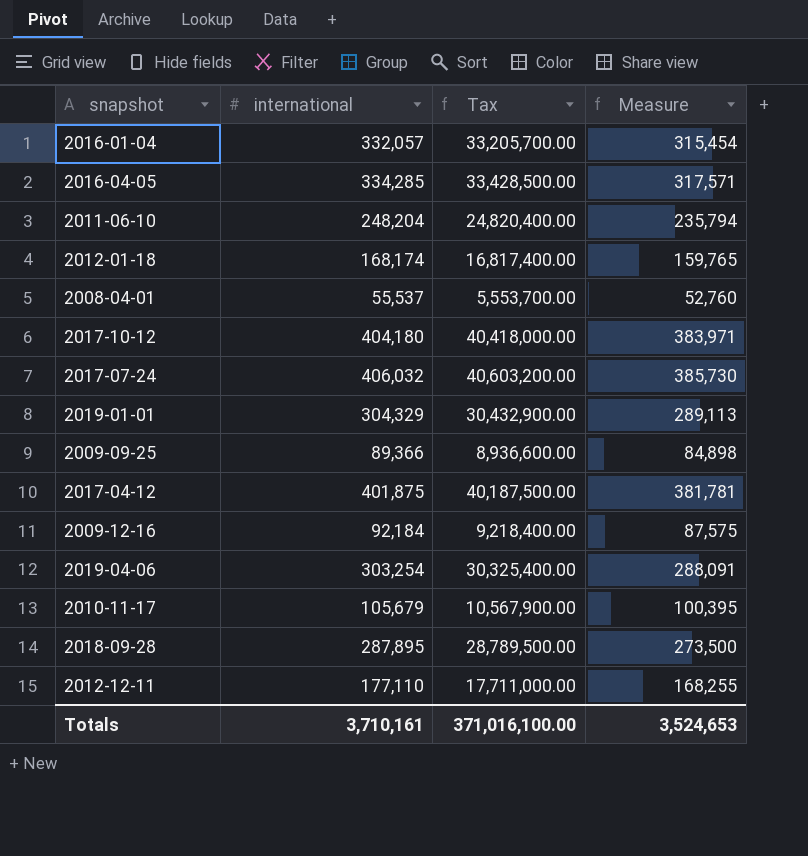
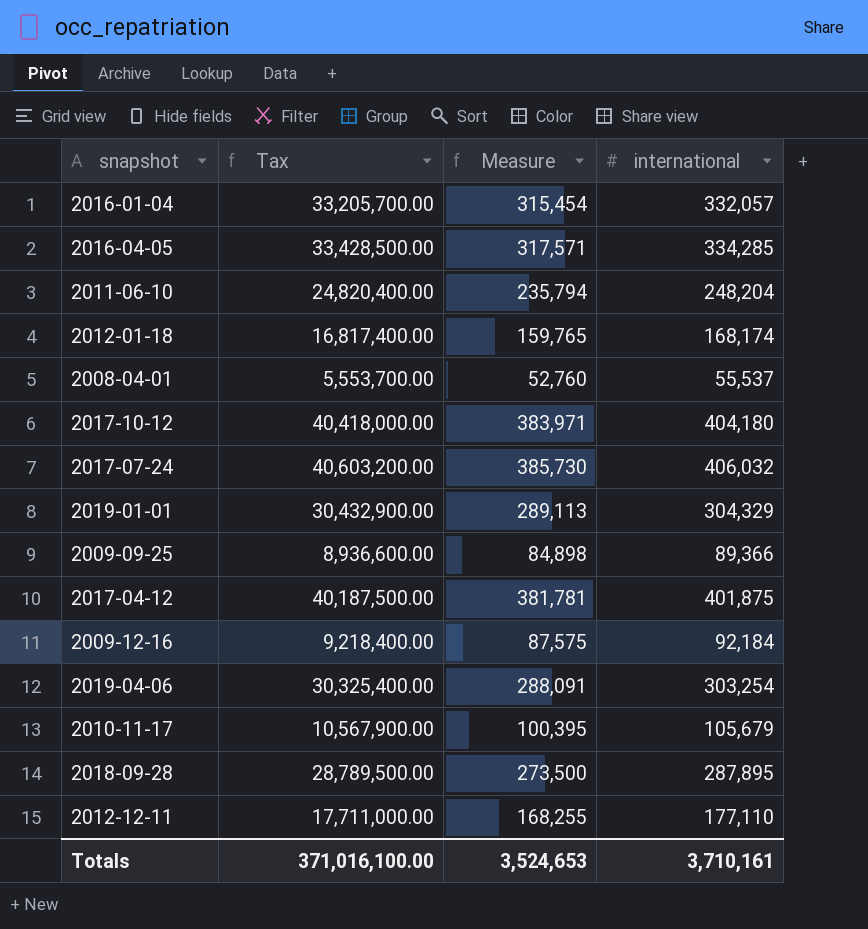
column international | position: 2 -> 4

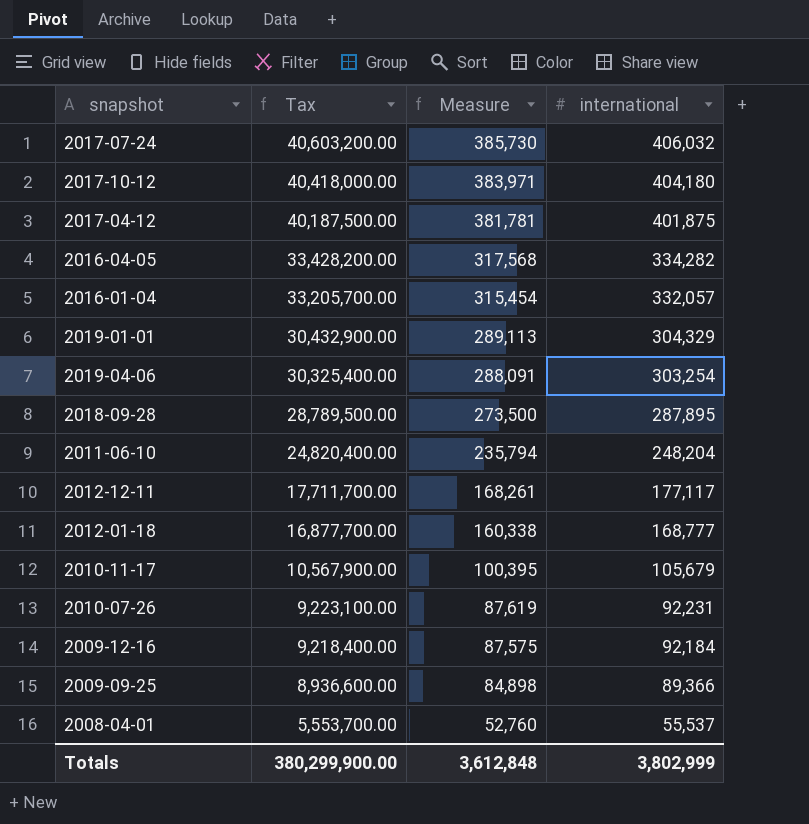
row order: none -> Tax descending
2016-04-05 | Tax: 33,428,500.00 -> 33,428,200.00
2016-04-05 | Measure: 317,571 -> 317,568
2016-04-05 | international: 334,285 -> 334,282
2012-12-11 | Tax: 17,711,000.00 -> 17,711,700.00
2012-12-11 | Measure: 168,255 -> 168,261
2012-12-11 | international: 177,110 -> 177,117
2012-01-18 | Tax: 16,817,400.00 -> 16,877,700.00
2012-01-18 | Measure: 159,765 -> 160,338
2012-01-18 | international: 168,174 -> 168,777
row 2010-07-26: none -> 9,223,100.00 | 87,619 | 92,231
Totals | Tax: 371,016,100.00 -> 380,299,900.00
Totals | Measure: 3,524,653 -> 3,612,848
Totals | international: 3,710,161 -> 3,802,999

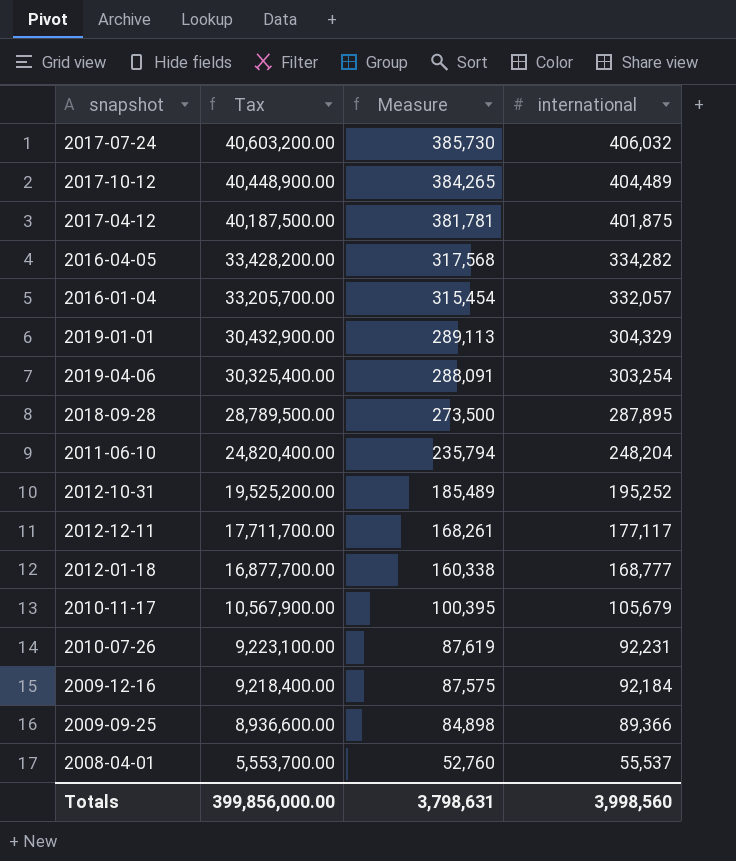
2017-10-12 | Tax: 40,418,000.00 -> 40,448,900.00
2017-10-12 | Measure: 383,971 -> 384,265
2017-10-12 | international: 404,180 -> 404,489
row 2012-10-31: none -> 19,525,200.00 | 185,489 | 195,252
Totals | Tax: 380,299,900.00 -> 399,856,000.00
Totals | Measure: 3,612,848 -> 3,798,631
Totals | international: 3,802,999 -> 3,998,560

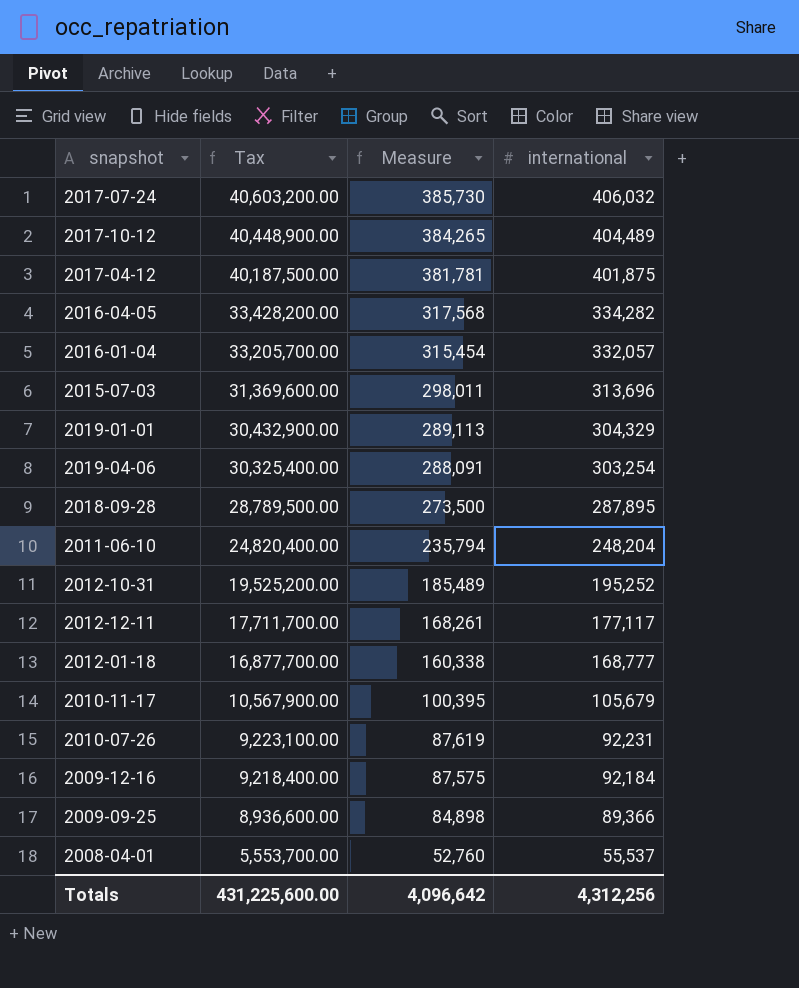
row 2015-07-03: none -> 31,369,600.00 | 298,011 | 313,696
Totals | Tax: 399,856,000.00 -> 431,225,600.00
Totals | Measure: 3,798,631 -> 4,096,642
Totals | international: 3,998,560 -> 4,312,256

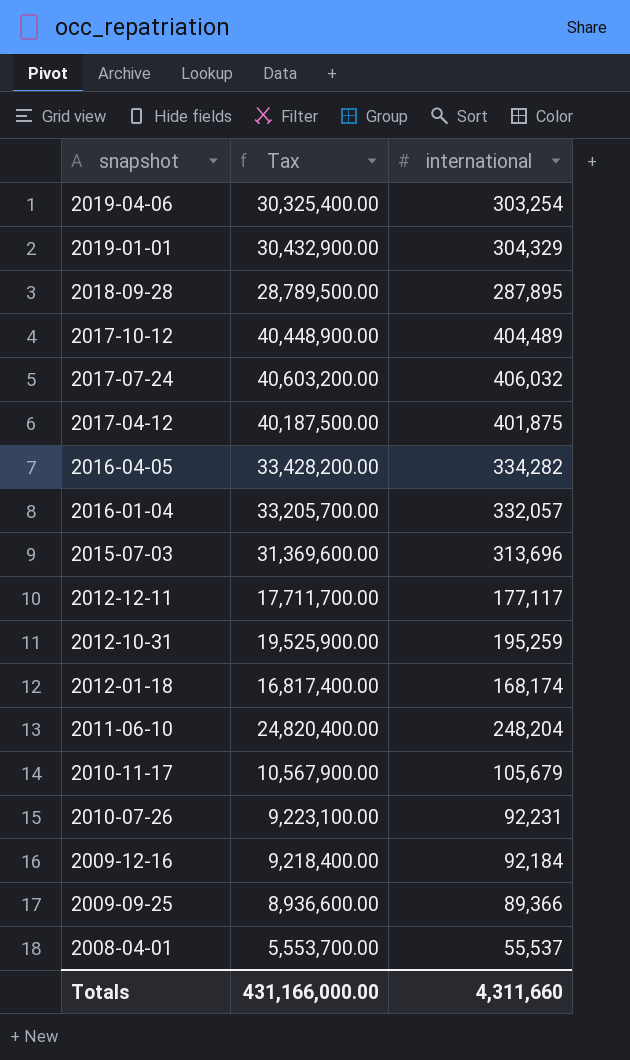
row order: Tax descending -> snapshot descending
column Measure | formula: [international] * 0.95 -> none
2012-10-31 | Tax: 19,525,200.00 -> 19,525,900.00
2012-10-31 | international: 195,252 -> 195,259
2012-01-18 | Tax: 16,877,700.00 -> 16,817,400.00
2012-01-18 | international: 168,777 -> 168,174
Totals | Tax: 431,225,600.00 -> 431,166,000.00
Totals | international: 4,312,256 -> 4,311,660

